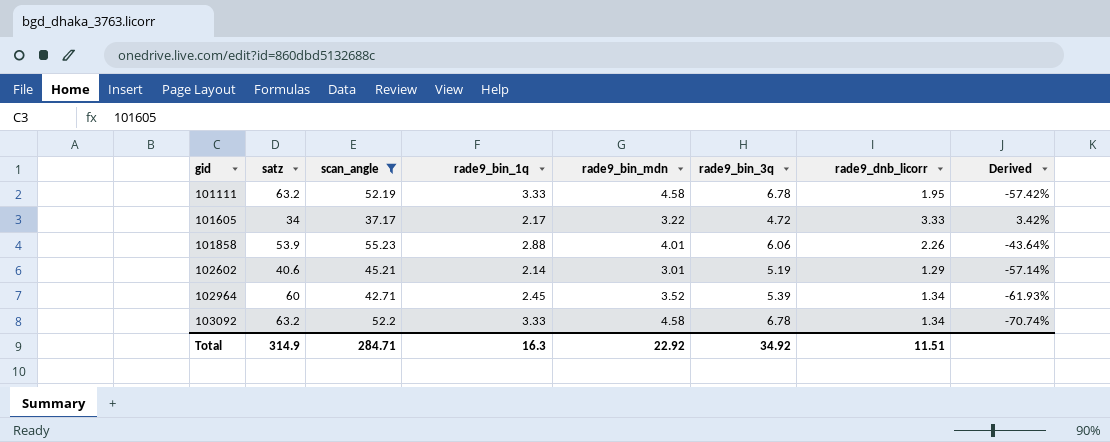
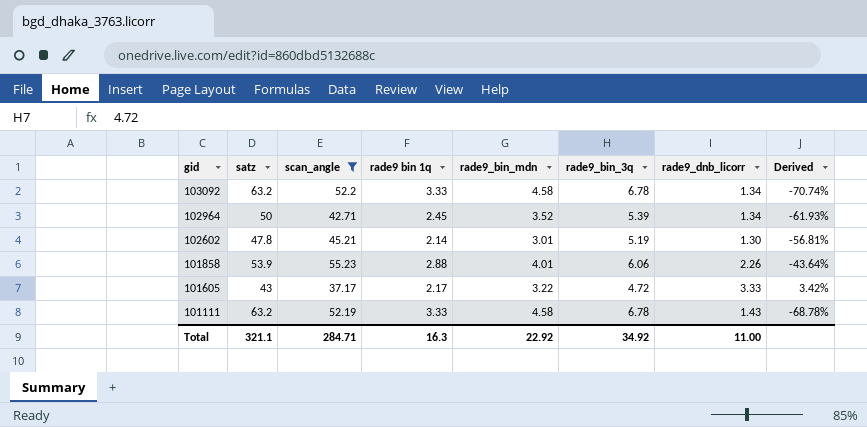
row order: gid ascending -> gid descending
column name: rade9_bin_1q -> rade9 bin 1q
102964 | satz: 60 -> 50
102602 | satz: 40.6 -> 47.8
102602 | rade9_dnb_licorr: 1.29 -> 1.30
102602 | Derived: -57.14% -> -56.81%
101605 | satz: 34 -> 43
101111 | rade9_dnb_licorr: 1.95 -> 1.43
101111 | Derived: -57.42% -> -68.78%
Total | satz: 314.9 -> 321.1
Total | rade9_dnb_licorr: 11.51 -> 11.00

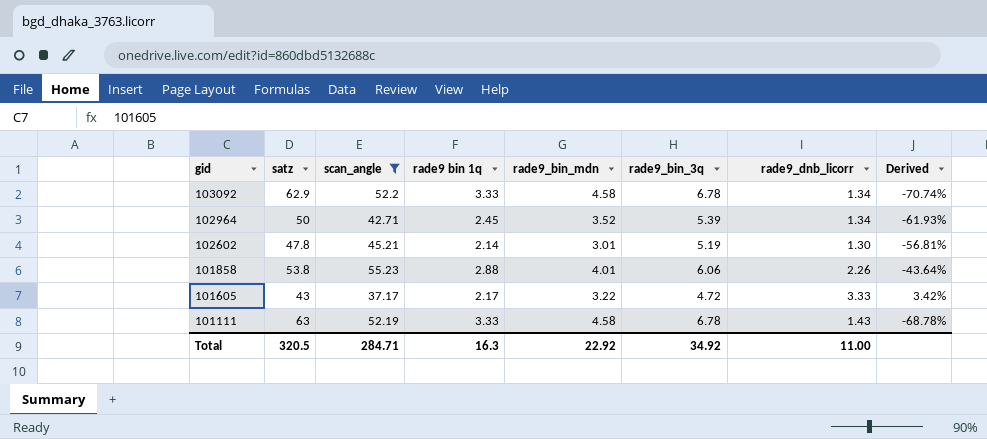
103092 | satz: 63.2 -> 62.9
101858 | satz: 53.9 -> 53.8
101111 | satz: 63.2 -> 63
Total | satz: 321.1 -> 320.5

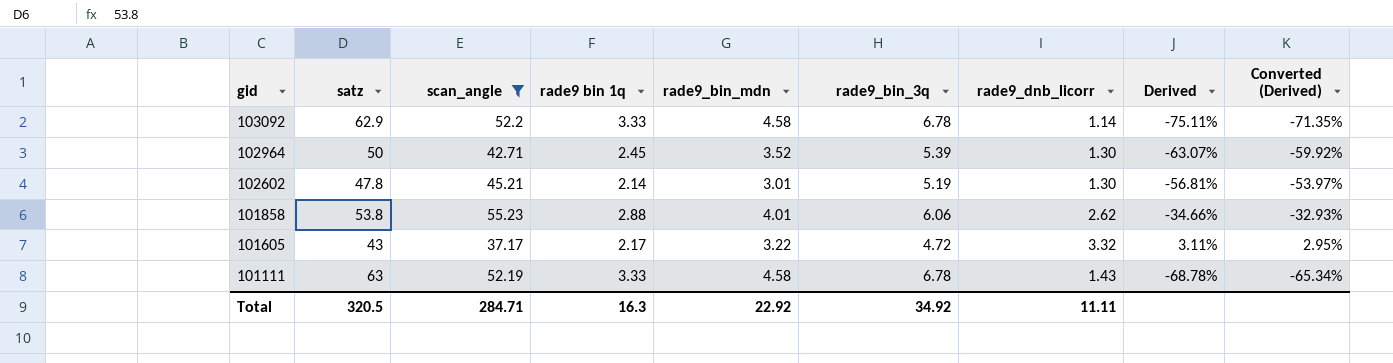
column Converted (Derived) | formula: none -> [Derived] * 0.95
103092 | rade9_dnb_licorr: 1.34 -> 1.14
103092 | Derived: -70.74% -> -75.11%
102964 | rade9_dnb_licorr: 1.34 -> 1.30
102964 | Derived: -61.93% -> -63.07%
101858 | rade9_dnb_licorr: 2.26 -> 2.62
101858 | Derived: -43.64% -> -34.66%
101605 | rade9_dnb_licorr: 3.33 -> 3.32
101605 | Derived: 3.42% -> 3.11%
Total | rade9_dnb_licorr: 11.00 -> 11.11

